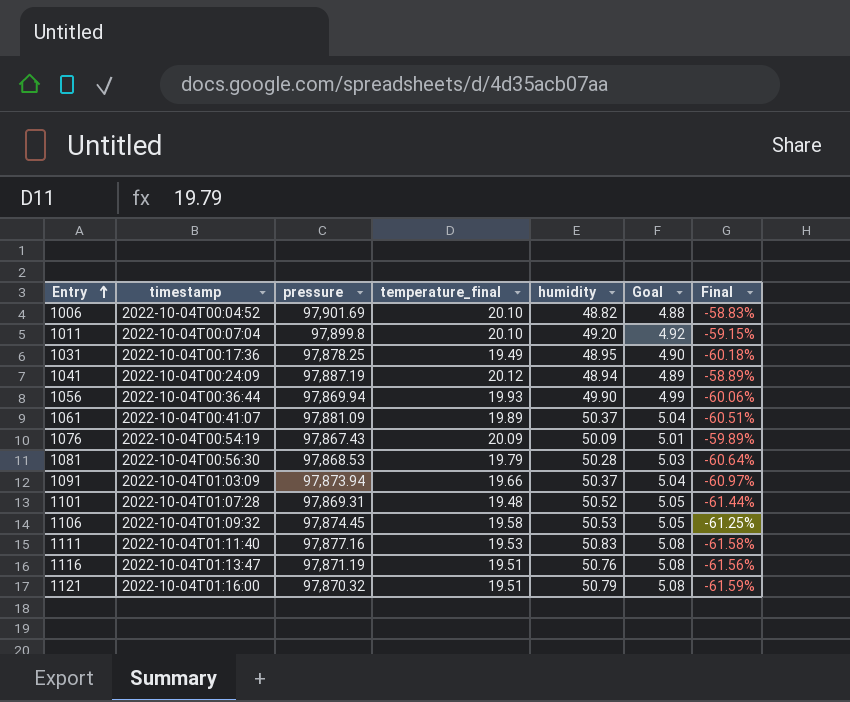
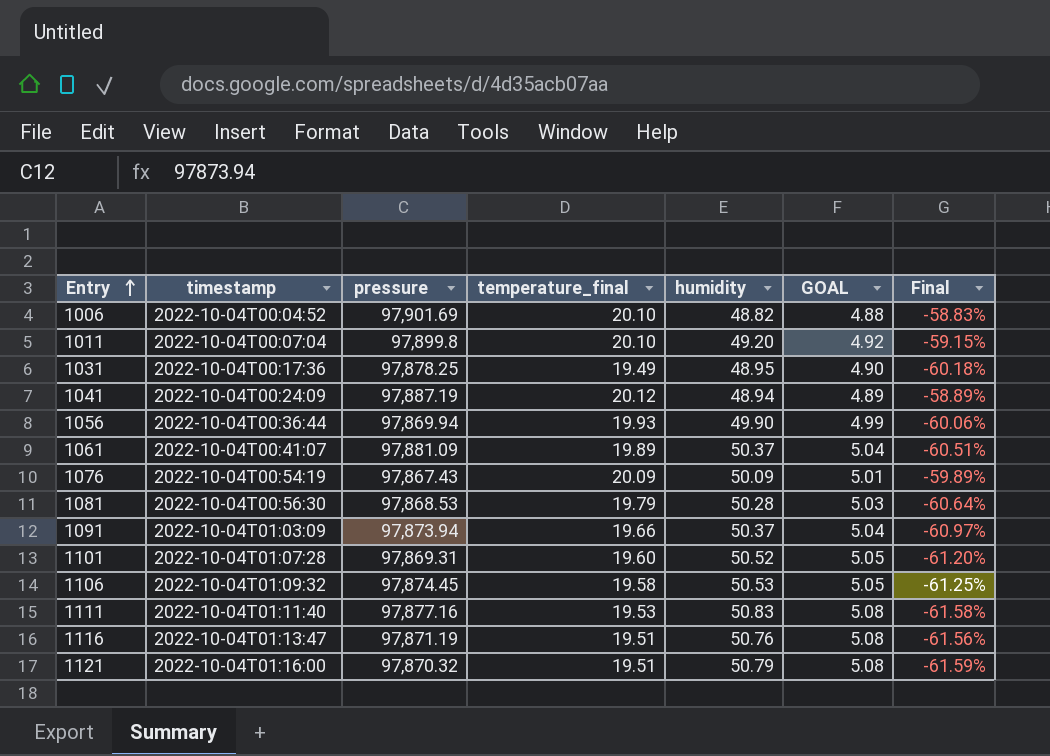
column name: Goal -> GOAL
1101 | temperature_final: 19.48 -> 19.60
1101 | Final: -61.44% -> -61.20%

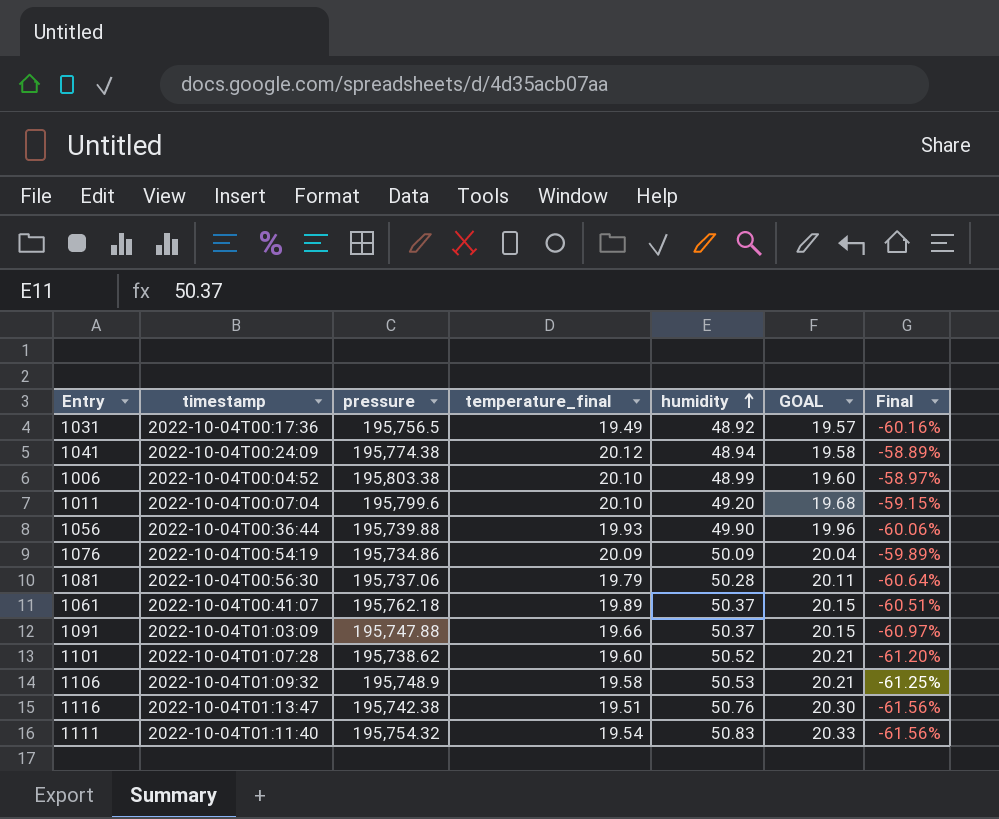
row order: Entry ascending -> humidity ascending
column GOAL | formula: [humidity] * 0.1 -> [humidity] * 0.4
row 1121: 2022-10-04T01:16:00 | 97,870.32 | 19.51 | 50.79 | 5.08 | -61.59% -> none
1031 | pressure: 97,878.25 -> 195,756.5
1031 | humidity: 48.95 -> 48.92
1031 | Final: -60.18% -> -60.16%
1041 | pressure: 97,887.19 -> 195,774.38
1006 | pressure: 97,901.69 -> 195,803.38
1006 | humidity: 48.82 -> 48.99
1006 | Final: -58.83% -> -58.97%
1011 | pressure: 97,899.8 -> 195,799.6
1056 | pressure: 97,869.94 -> 195,739.88
1076 | pressure: 97,867.43 -> 195,734.86
1081 | pressure: 97,868.53 -> 195,737.06
1061 | pressure: 97,881.09 -> 195,762.18
1091 | pressure: 97,873.94 -> 195,747.88
1101 | pressure: 97,869.31 -> 195,738.62
1106 | pressure: 97,874.45 -> 195,748.9
1116 | pressure: 97,871.19 -> 195,742.38
1111 | pressure: 97,877.16 -> 195,754.32
1111 | temperature_final: 19.53 -> 19.54
1111 | Final: -61.58% -> -61.56%

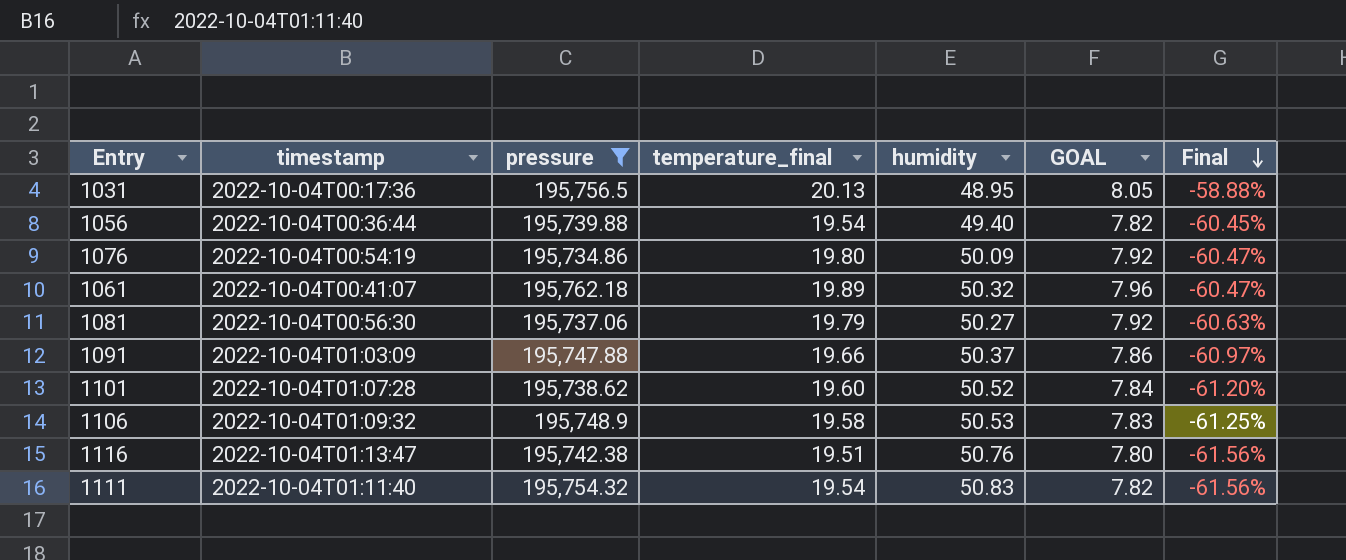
filter: none -> pressure <= 195,762.18
row order: humidity ascending -> Final descending
column GOAL | formula: [humidity] * 0.4 -> [temperature_final] * 0.4
1031 | temperature_final: 19.49 -> 20.13
1031 | humidity: 48.92 -> 48.95
1031 | Final: -60.16% -> -58.88%
1056 | temperature_final: 19.93 -> 19.54
1056 | humidity: 49.90 -> 49.40
1056 | Final: -60.06% -> -60.45%
1076 | temperature_final: 20.09 -> 19.80
1076 | Final: -59.89% -> -60.47%
1061 | humidity: 50.37 -> 50.32
1061 | Final: -60.51% -> -60.47%
1081 | humidity: 50.28 -> 50.27
1081 | Final: -60.64% -> -60.63%

